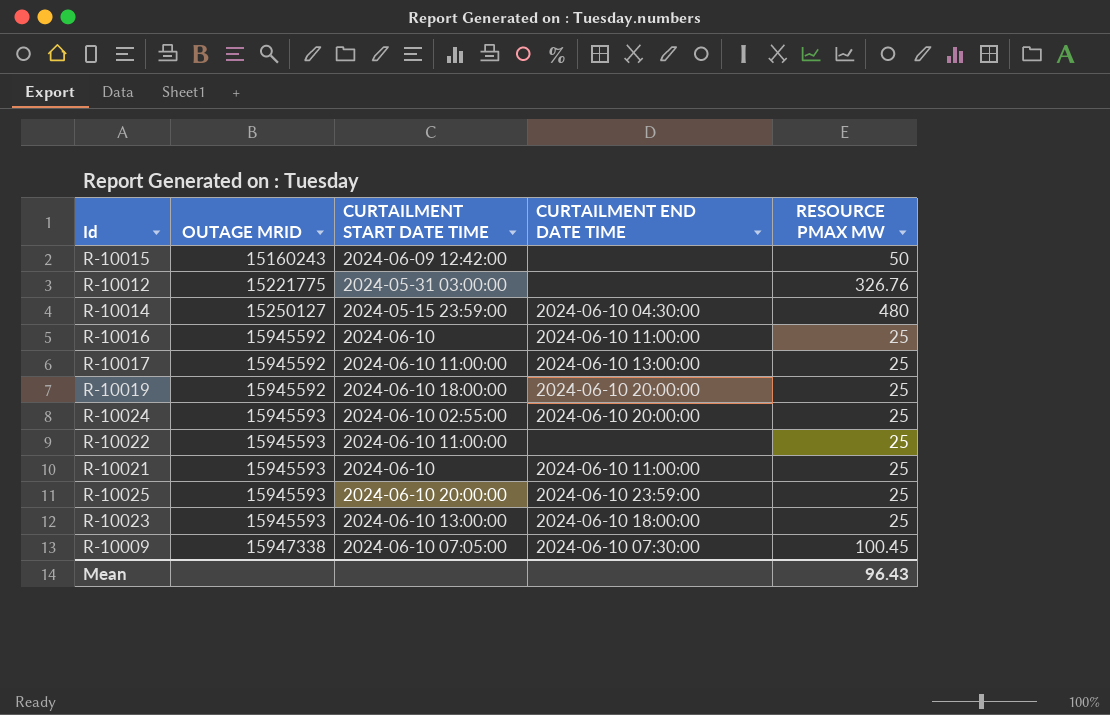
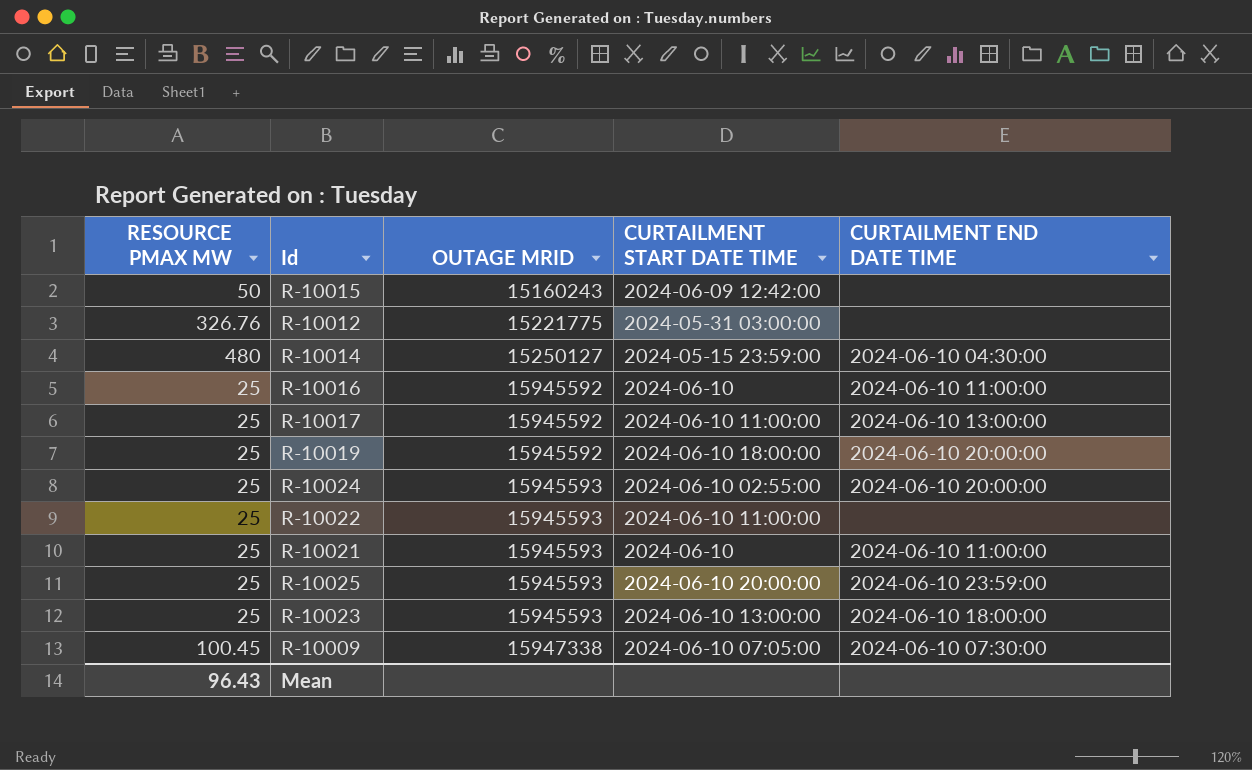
column RESOURCE PMAX MW | position: 5 -> 1

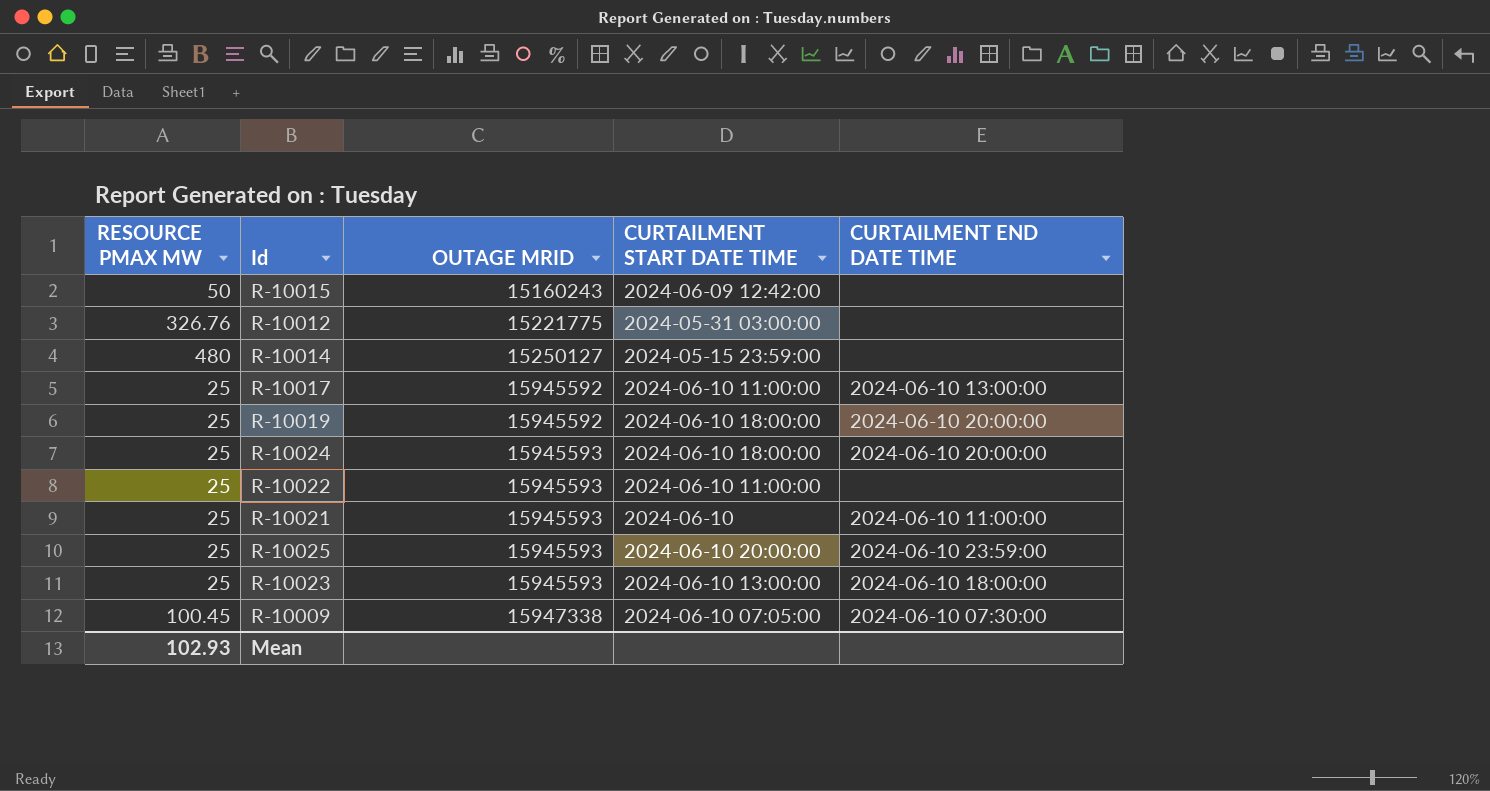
row R-10016: 25 | 15945592 | 2024-06-10 | 2024-06-10 11:00:00 -> none
R-10014 | CURTAILMENT END DATE TIME: 2024-06-10 04:30:00 -> none
R-10024 | CURTAILMENT START DATE TIME: 2024-06-10 02:55:00 -> 2024-06-10 18:00:00
Mean | RESOURCE PMAX MW: 96.43 -> 102.93

